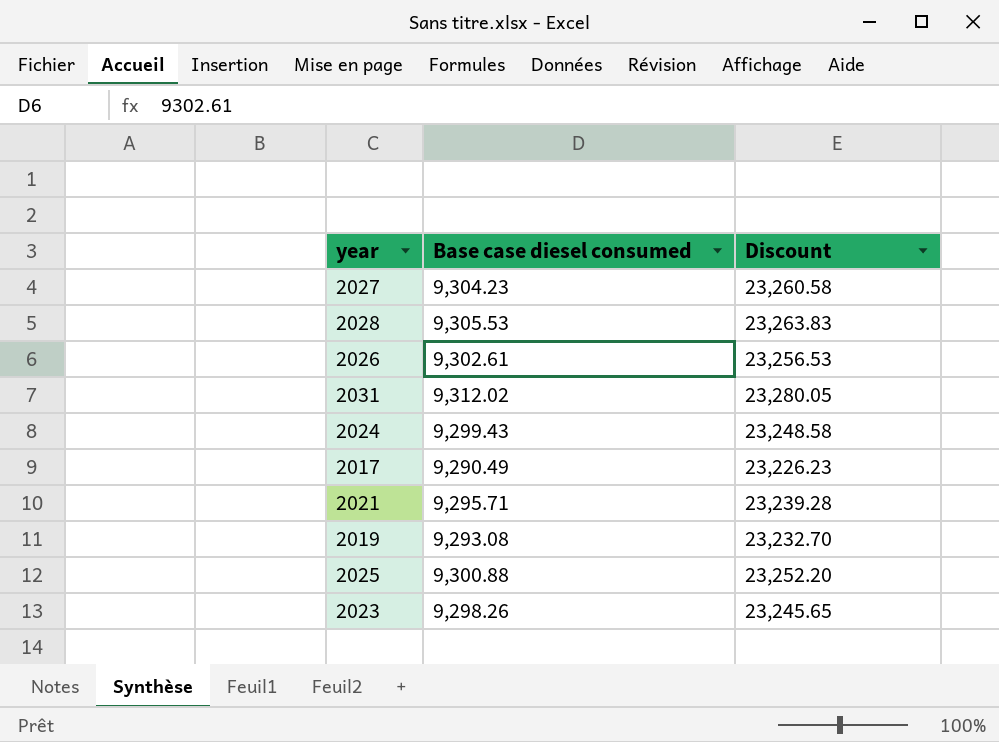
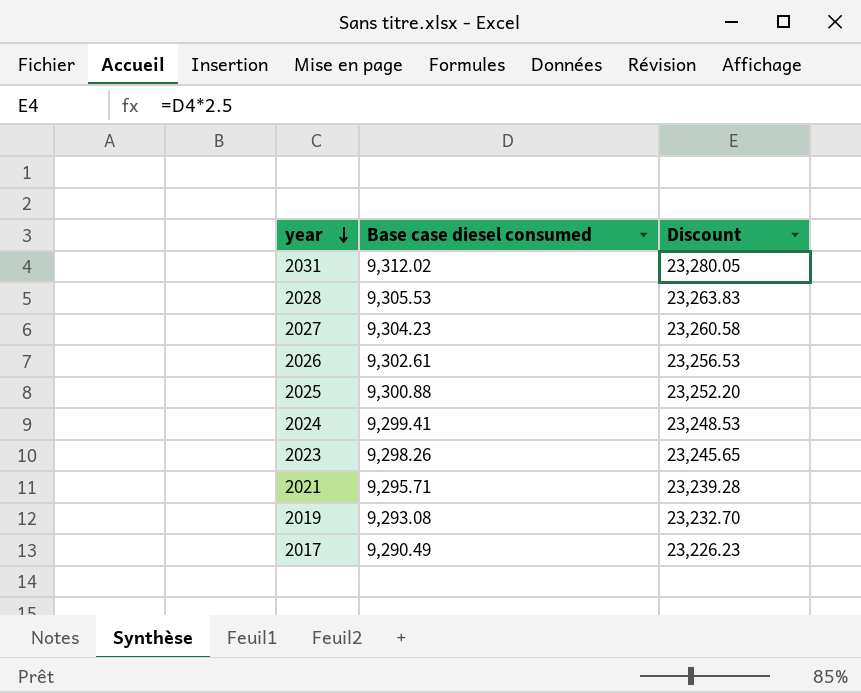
row order: none -> year descending
2024 | Base case diesel consumed: 9,299.43 -> 9,299.41
2024 | Discount: 23,248.58 -> 23,248.53

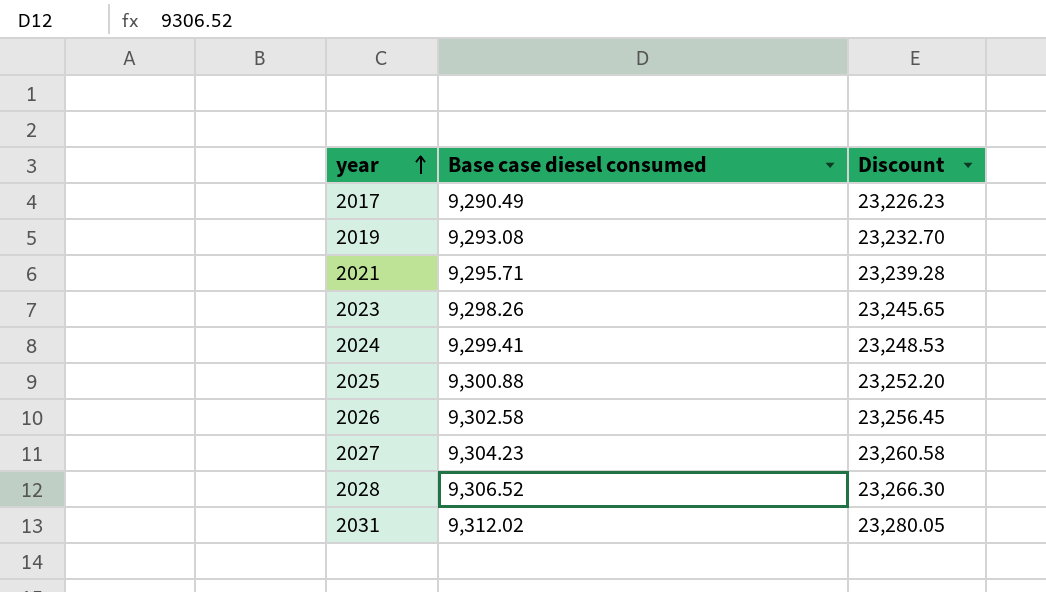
row order: year descending -> year ascending
2026 | Base case diesel consumed: 9,302.61 -> 9,302.58
2026 | Discount: 23,256.53 -> 23,256.45
2028 | Base case diesel consumed: 9,305.53 -> 9,306.52
2028 | Discount: 23,263.83 -> 23,266.30

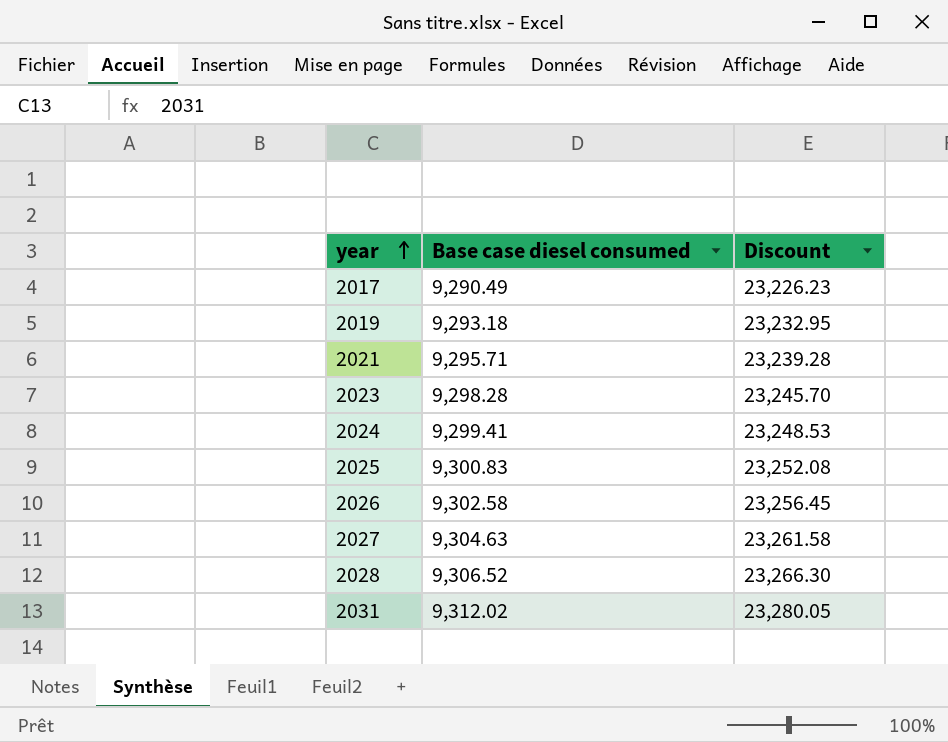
2019 | Base case diesel consumed: 9,293.08 -> 9,293.18
2019 | Discount: 23,232.70 -> 23,232.95
2023 | Base case diesel consumed: 9,298.26 -> 9,298.28
2023 | Discount: 23,245.65 -> 23,245.70
2025 | Base case diesel consumed: 9,300.88 -> 9,300.83
2025 | Discount: 23,252.20 -> 23,252.08
2027 | Base case diesel consumed: 9,304.23 -> 9,304.63
2027 | Discount: 23,260.58 -> 23,261.58

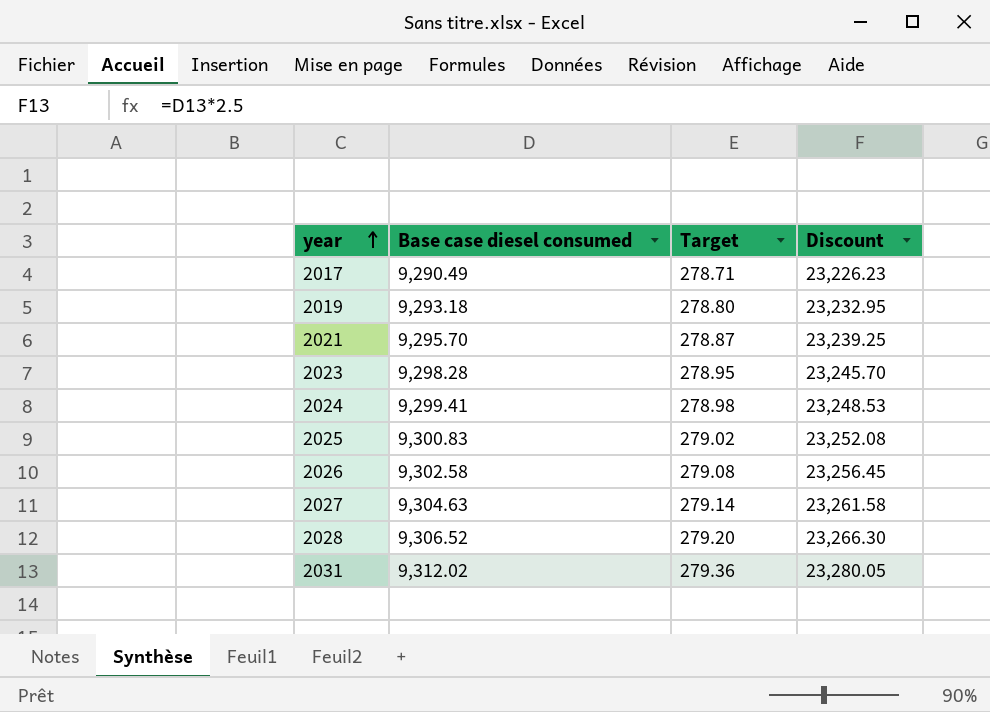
column Target | formula: none -> [Base case diesel consumed] * 0.03
2021 | Base case diesel consumed: 9,295.71 -> 9,295.70
2021 | Discount: 23,239.28 -> 23,239.25

